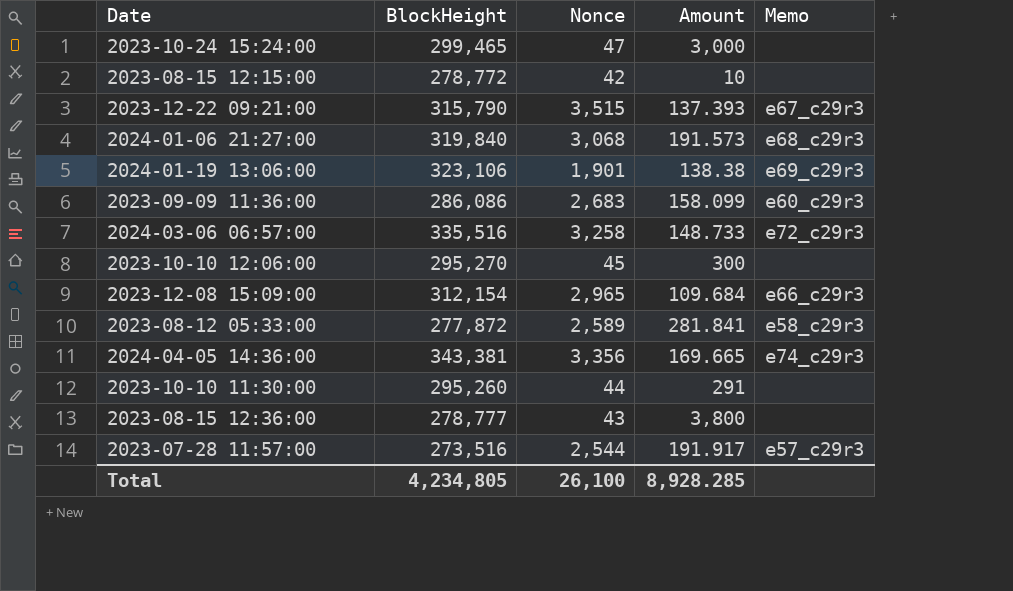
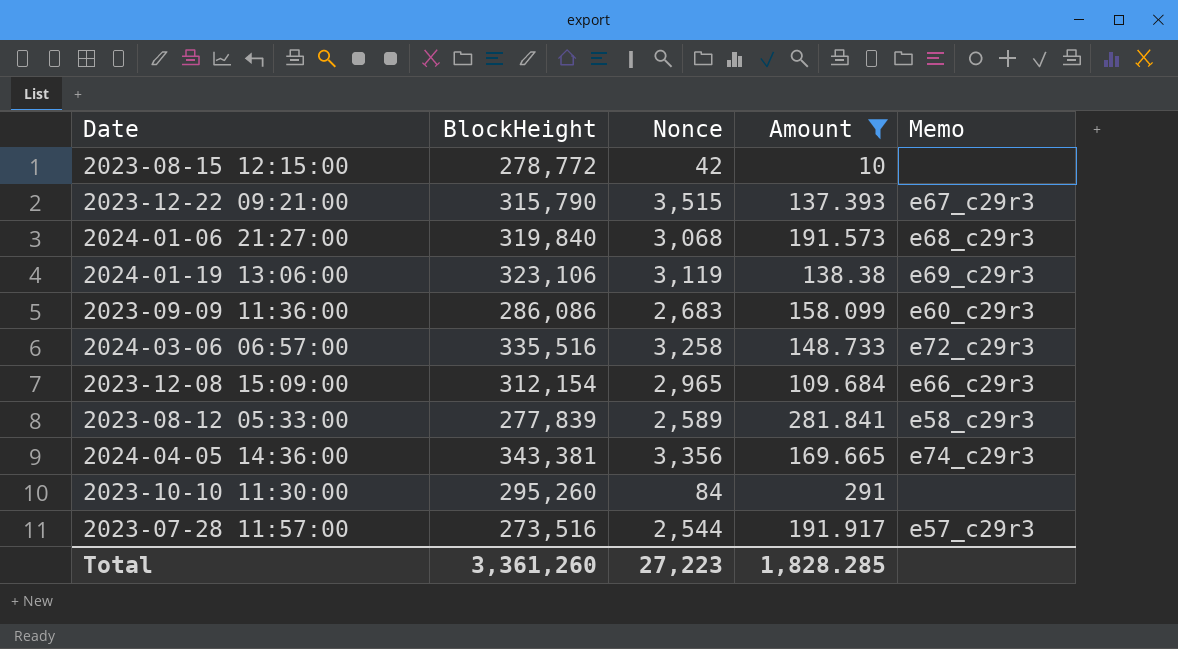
filter: none -> Amount <= 291
2024-01-19 13:06:00 | Nonce: 1,901 -> 3,119
2023-08-12 05:33:00 | BlockHeight: 277,872 -> 277,839
2023-10-10 11:30:00 | Nonce: 44 -> 84
Total | BlockHeight: 4,234,805 -> 3,361,260
Total | Nonce: 26,100 -> 27,223
Total | Amount: 8,928.285 -> 1,828.285

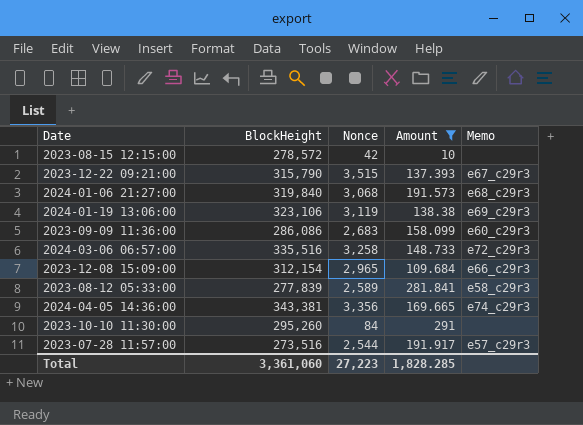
2023-08-15 12:15:00 | BlockHeight: 278,772 -> 278,572
Total | BlockHeight: 3,361,260 -> 3,361,060

